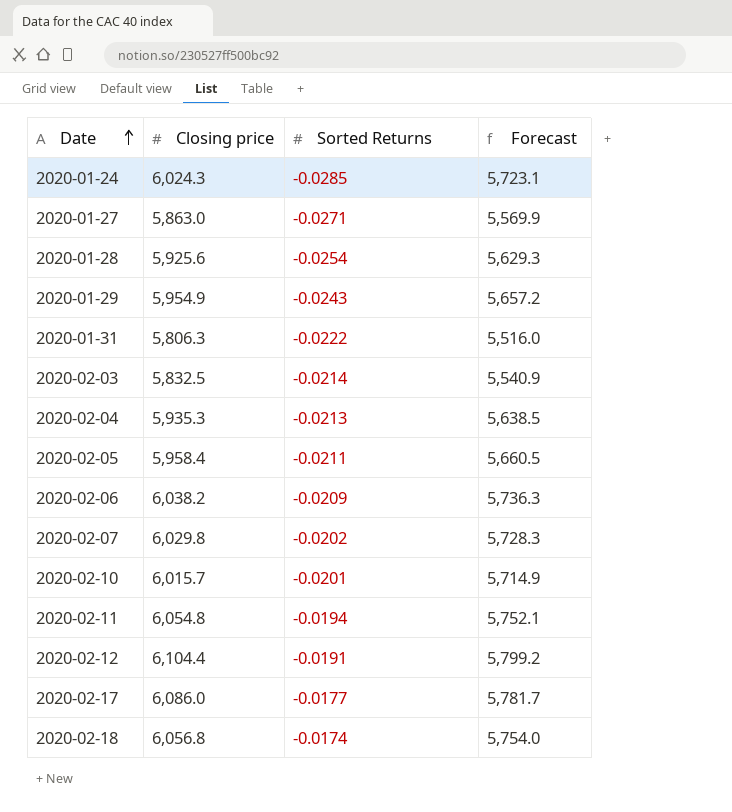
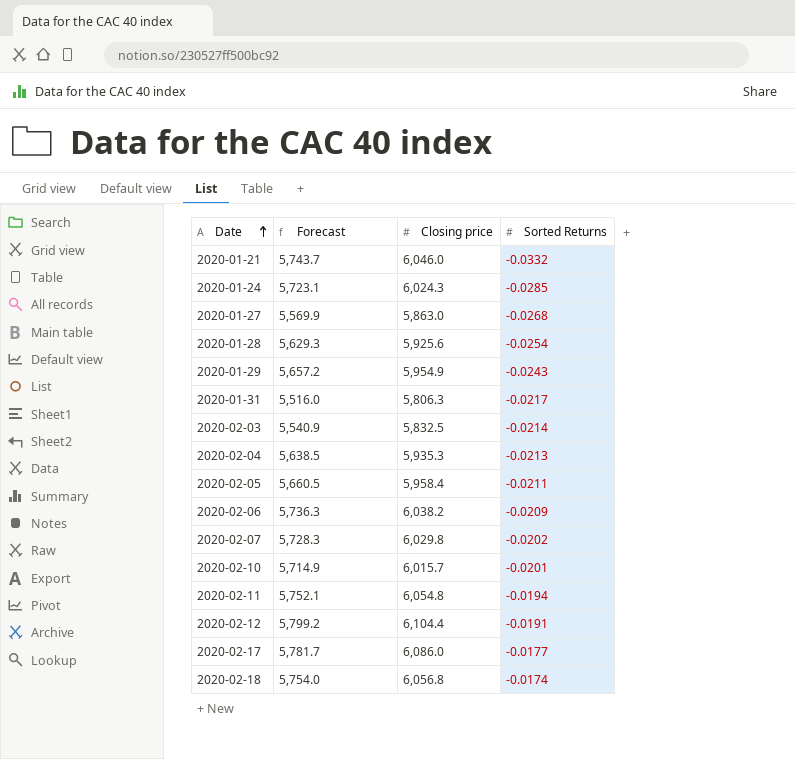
column Forecast | position: 4 -> 2
row 2020-01-21: none -> 5,743.7 | 6,046.0 | -0.0332
2020-01-27 | Sorted Returns: -0.0271 -> -0.0268
2020-01-31 | Sorted Returns: -0.0222 -> -0.0217

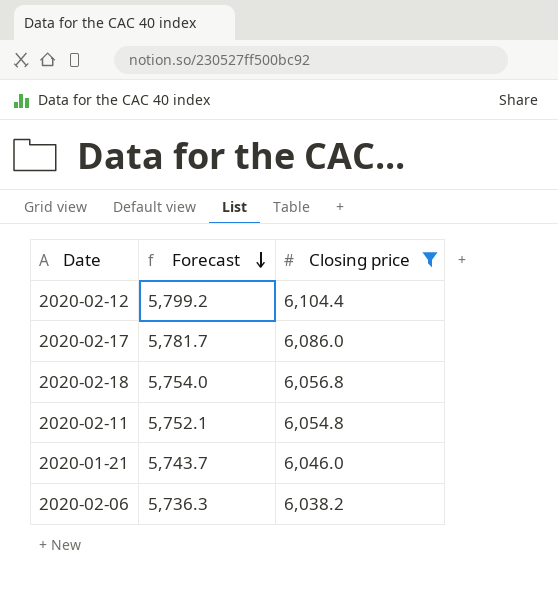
filter: none -> Closing price >= 6,038.2
row order: Date ascending -> Forecast descending
column Sorted Returns | position: 4 -> none

